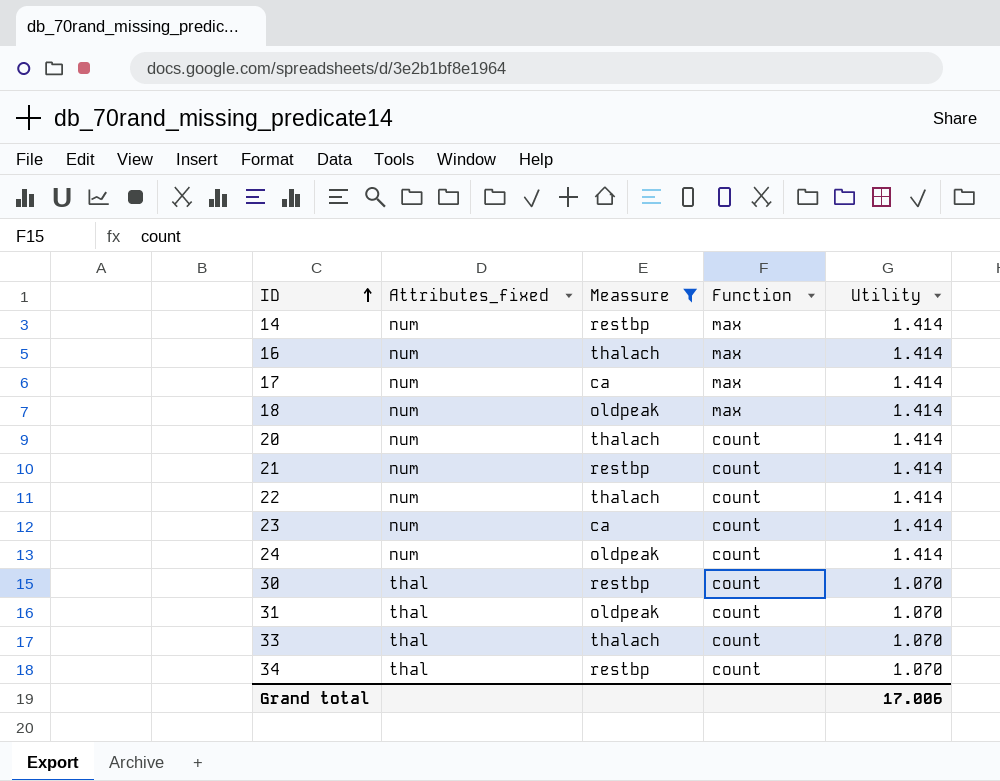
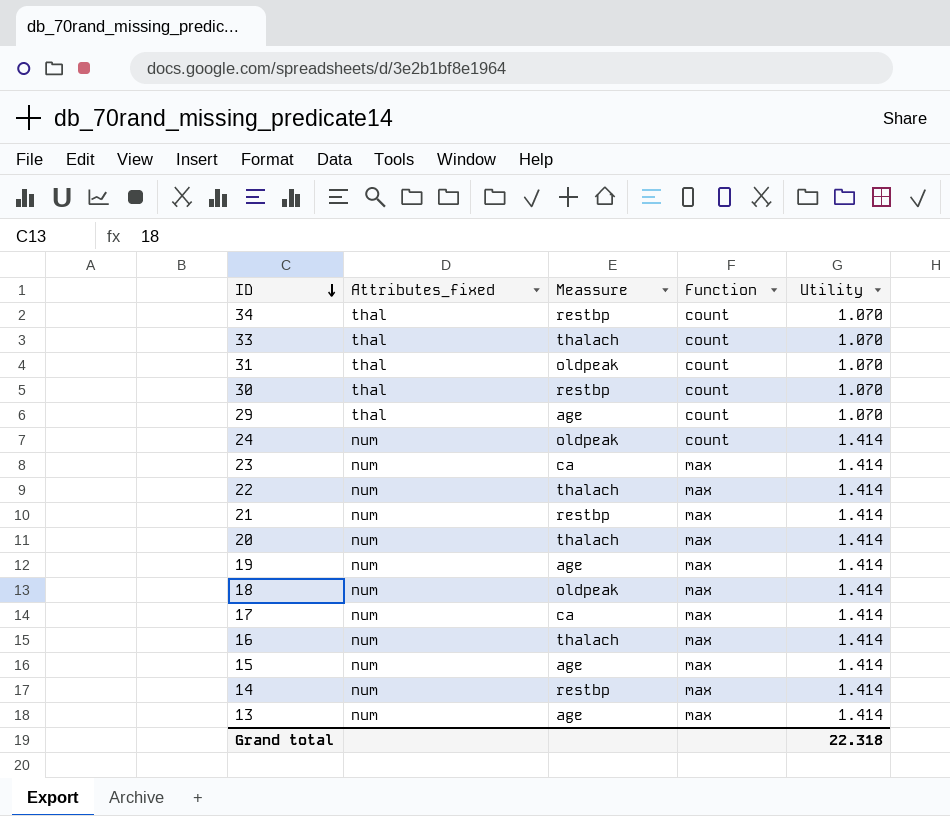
filter: Meassure != age -> none
row order: ID ascending -> ID descending
23 | Function: count -> max
22 | Function: count -> max
21 | Function: count -> max
20 | Function: count -> max
Grand total | Utility: 17.006 -> 22.318

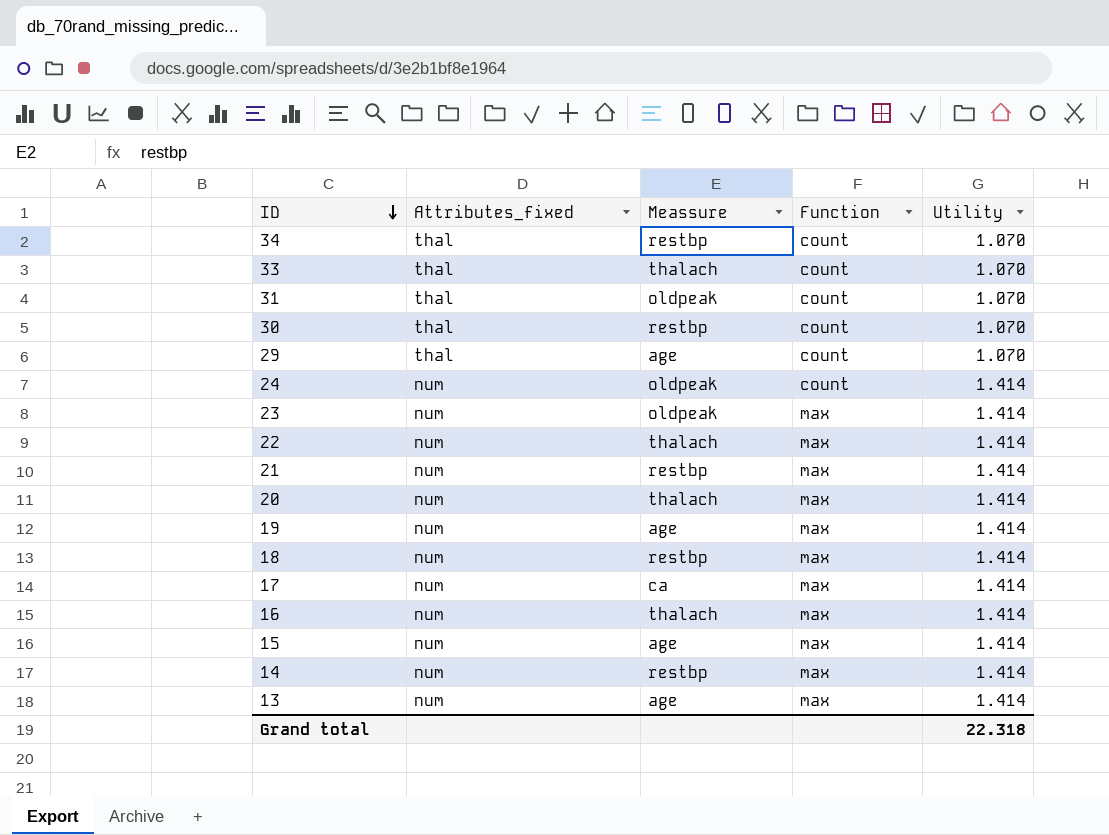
23 | Meassure: ca -> oldpeak
18 | Meassure: oldpeak -> restbp

